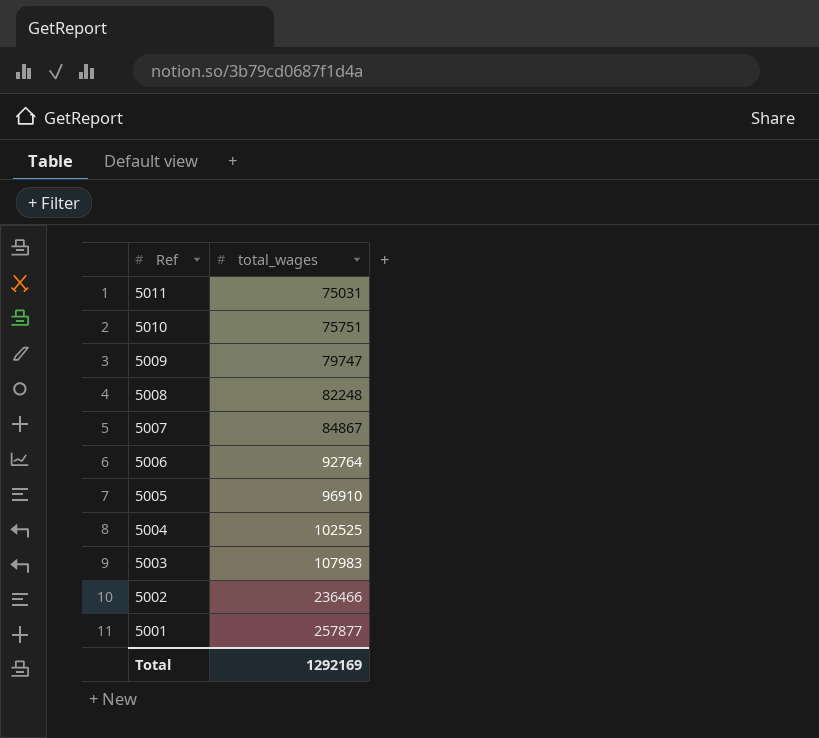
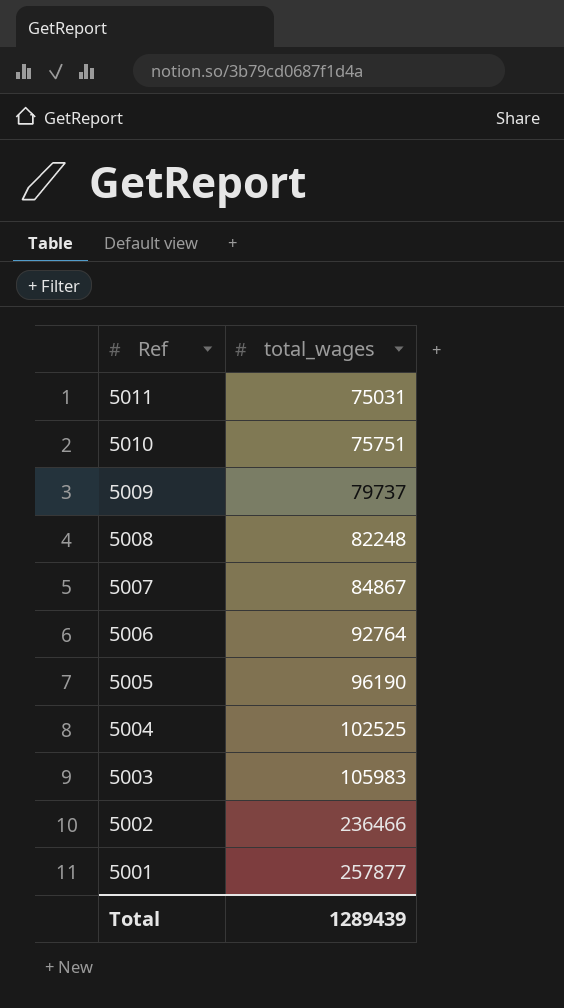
5009 | total_wages: 79747 -> 79737
5005 | total_wages: 96910 -> 96190
5003 | total_wages: 107983 -> 105983
Total | total_wages: 1292169 -> 1289439

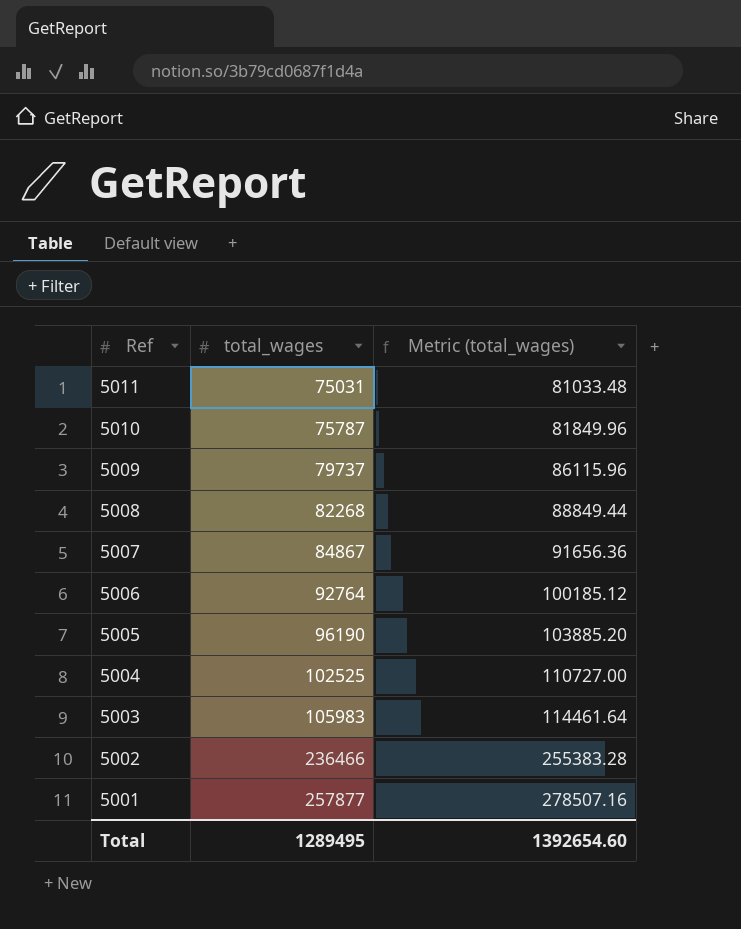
column Metric (total_wages) | formula: none -> [total_wages] * 1.08
5010 | total_wages: 75751 -> 75787
5008 | total_wages: 82248 -> 82268
Total | total_wages: 1289439 -> 1289495

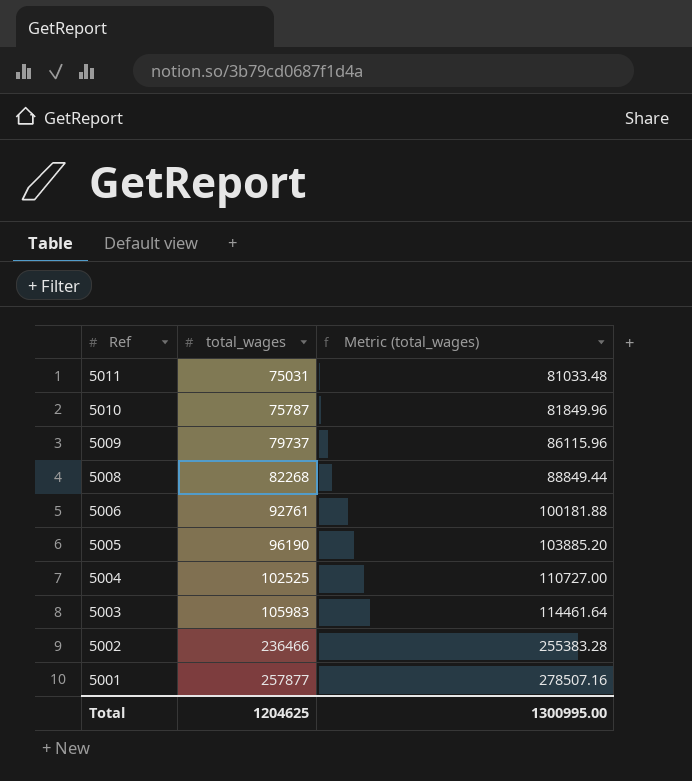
row 5007: 84867 | 91656.36 -> none
5006 | total_wages: 92764 -> 92761
5006 | Metric (total_wages): 100185.12 -> 100181.88
Total | total_wages: 1289495 -> 1204625
Total | Metric (total_wages): 1392654.60 -> 1300995.00

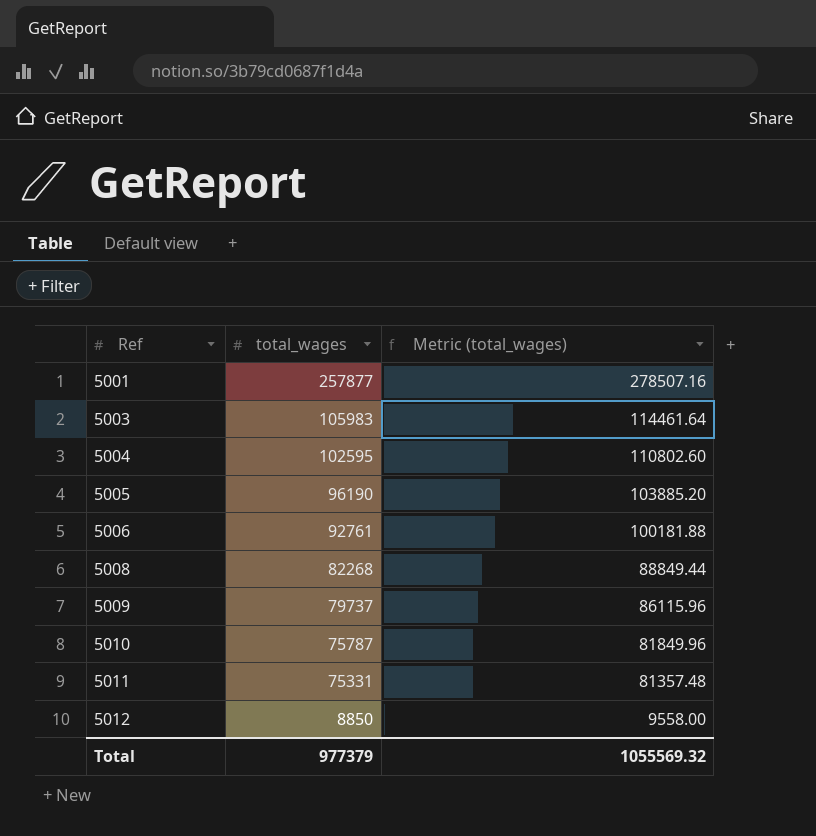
row order: Ref descending -> Ref ascending
row 5002: 236466 | 255383.28 -> none
5004 | total_wages: 102525 -> 102595
5004 | Metric (total_wages): 110727.00 -> 110802.60
5011 | total_wages: 75031 -> 75331
5011 | Metric (total_wages): 81033.48 -> 81357.48
row 5012: none -> 8850 | 9558.00
Total | total_wages: 1204625 -> 977379
Total | Metric (total_wages): 1300995.00 -> 1055569.32

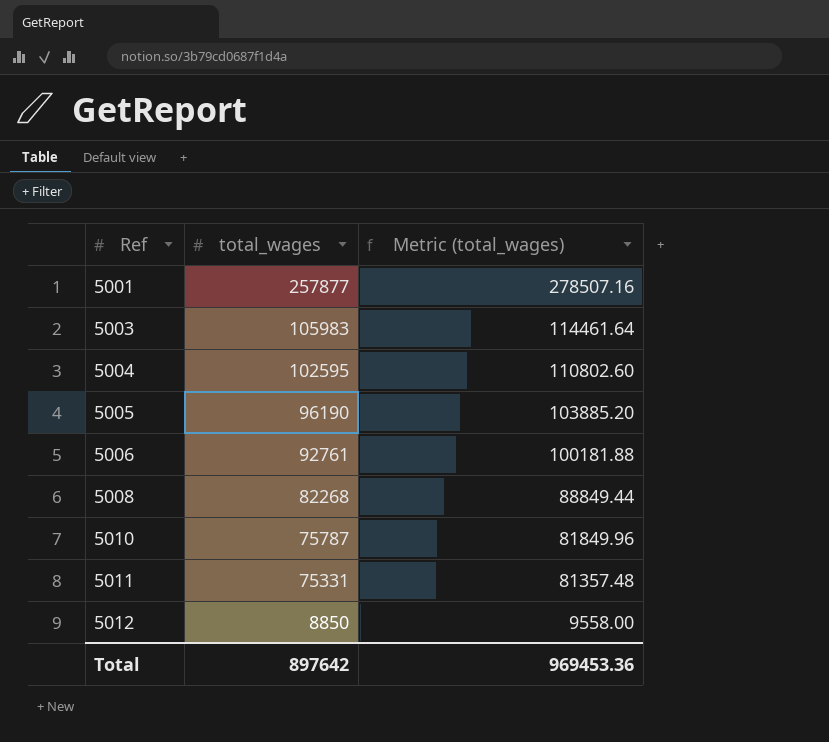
row 5009: 79737 | 86115.96 -> none
Total | total_wages: 977379 -> 897642
Total | Metric (total_wages): 1055569.32 -> 969453.36

